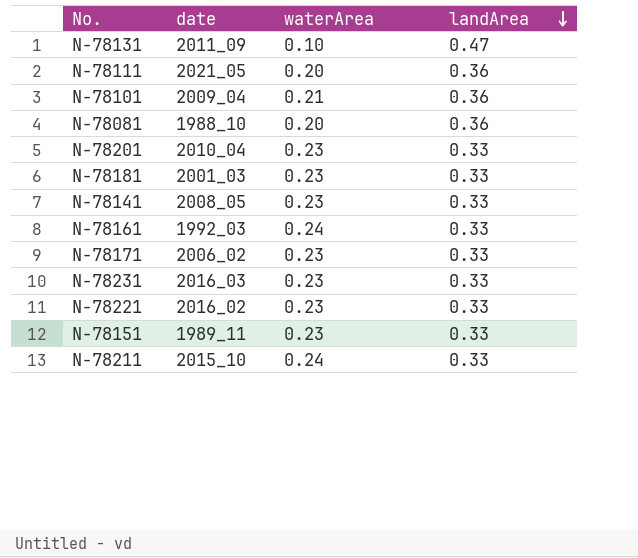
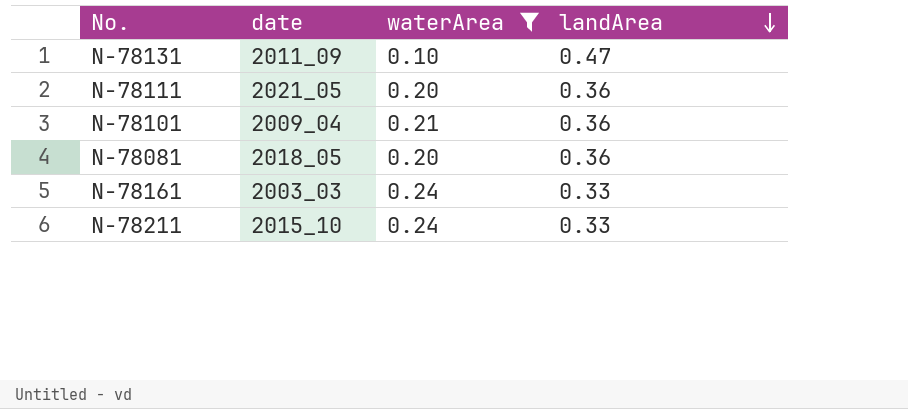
filter: none -> waterArea != 0.23
N-78081 | date: 1988_10 -> 2018_05
N-78161 | date: 1992_03 -> 2003_03

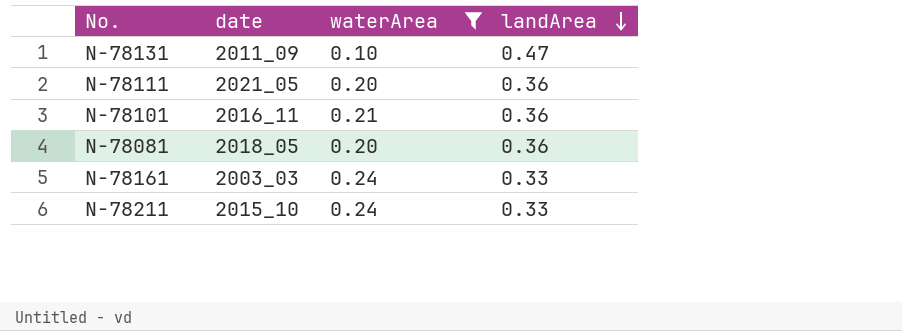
N-78101 | date: 2009_04 -> 2016_11

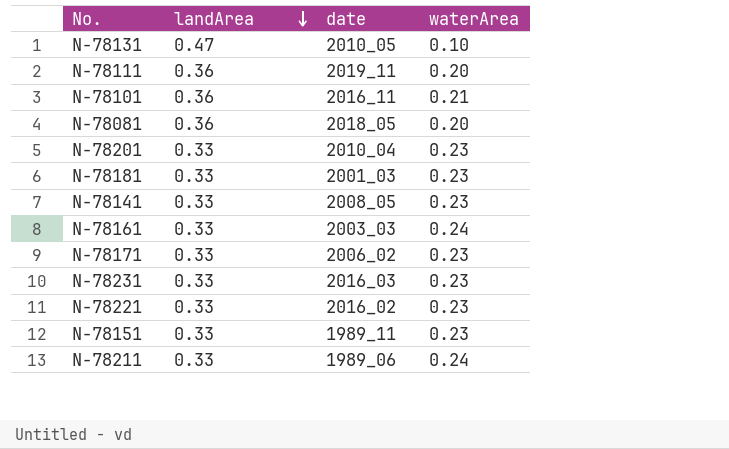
filter: waterArea != 0.23 -> none
column landArea | position: 4 -> 2
N-78131 | date: 2011_09 -> 2010_05
N-78111 | date: 2021_05 -> 2019_11
N-78211 | date: 2015_10 -> 1989_06

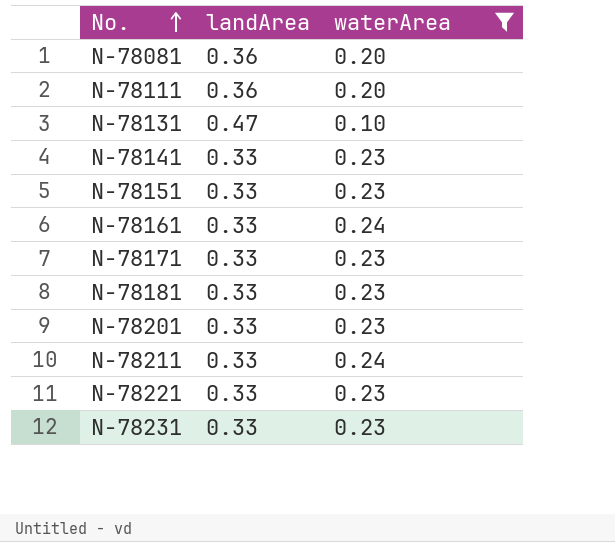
filter: none -> waterArea != 0.21
row order: landArea descending -> No. ascending
column date | position: 3 -> none

